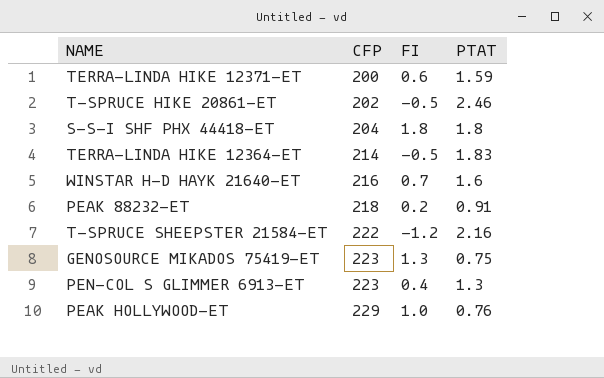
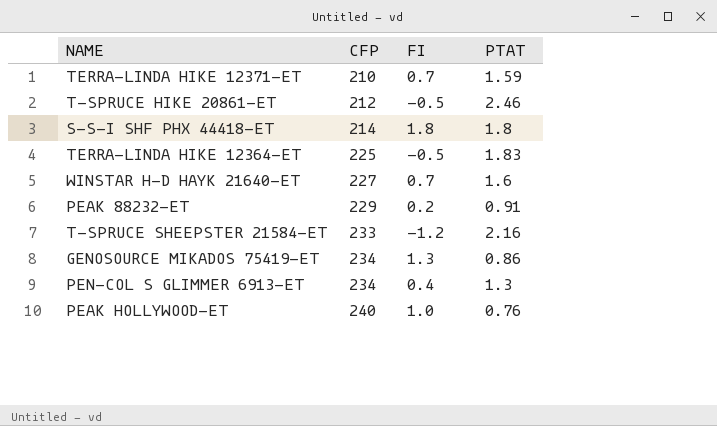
TERRA-LINDA HIKE 12371-ET | CFP: 200 -> 210
TERRA-LINDA HIKE 12371-ET | FI: 0.6 -> 0.7
T-SPRUCE HIKE 20861-ET | CFP: 202 -> 212
S-S-I SHF PHX 44418-ET | CFP: 204 -> 214
TERRA-LINDA HIKE 12364-ET | CFP: 214 -> 225
WINSTAR H-D HAYK 21640-ET | CFP: 216 -> 227
PEAK 88232-ET | CFP: 218 -> 229
T-SPRUCE SHEEPSTER 21584-ET | CFP: 222 -> 233
GENOSOURCE MIKADOS 75419-ET | CFP: 223 -> 234
GENOSOURCE MIKADOS 75419-ET | PTAT: 0.75 -> 0.86
PEN-COL S GLIMMER 6913-ET | CFP: 223 -> 234
PEAK HOLLYWOOD-ET | CFP: 229 -> 240

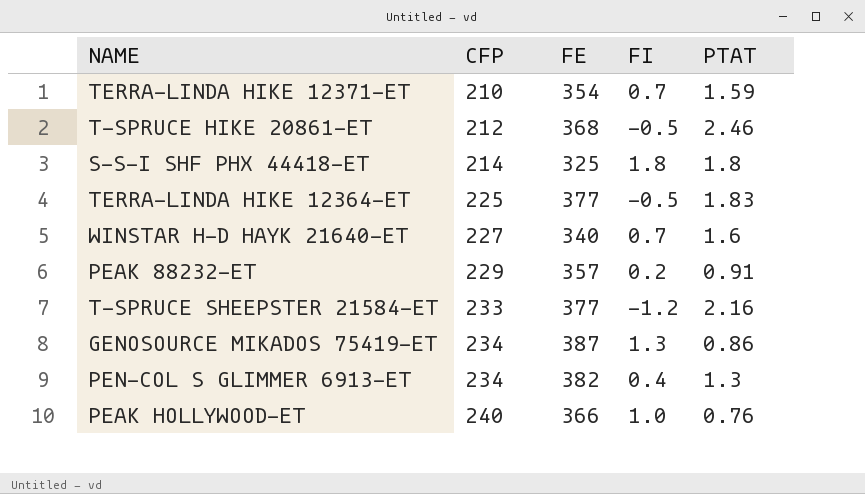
column FE | position: none -> 3

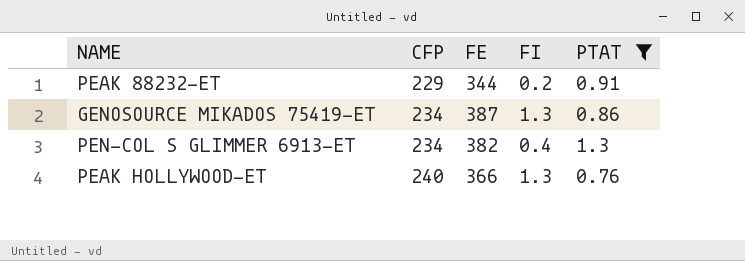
filter: none -> PTAT <= 1.3
PEAK 88232-ET | FE: 357 -> 344
PEAK HOLLYWOOD-ET | FI: 1.0 -> 1.3

